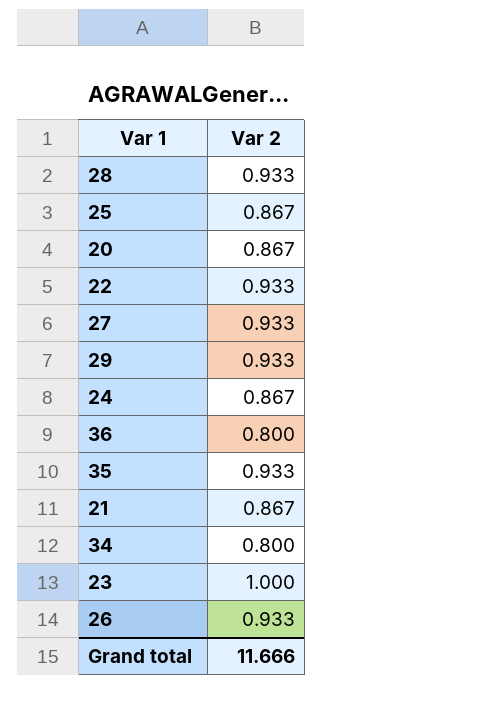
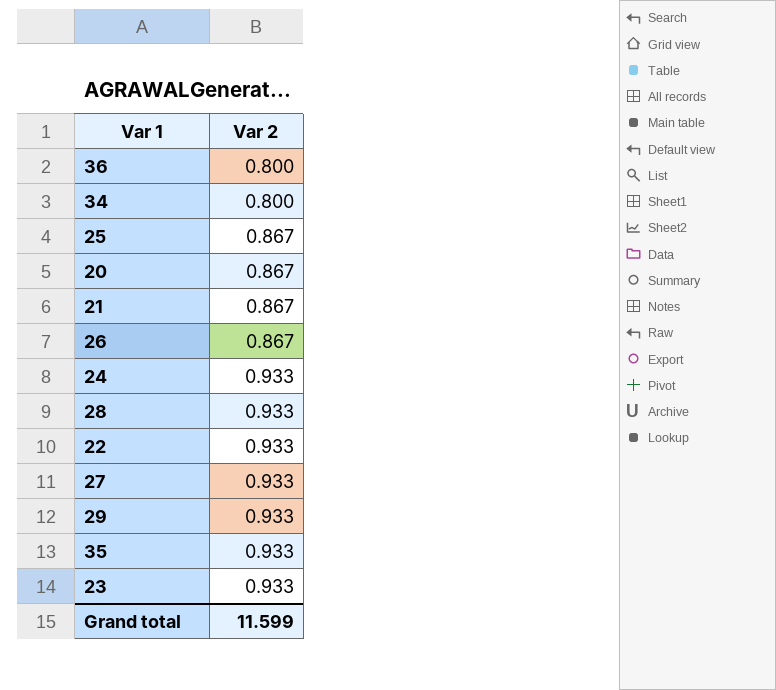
row order: none -> Var 2 ascending
26 | Var 2: 0.933 -> 0.867
24 | Var 2: 0.867 -> 0.933
23 | Var 2: 1.000 -> 0.933
Grand total | Var 2: 11.666 -> 11.599

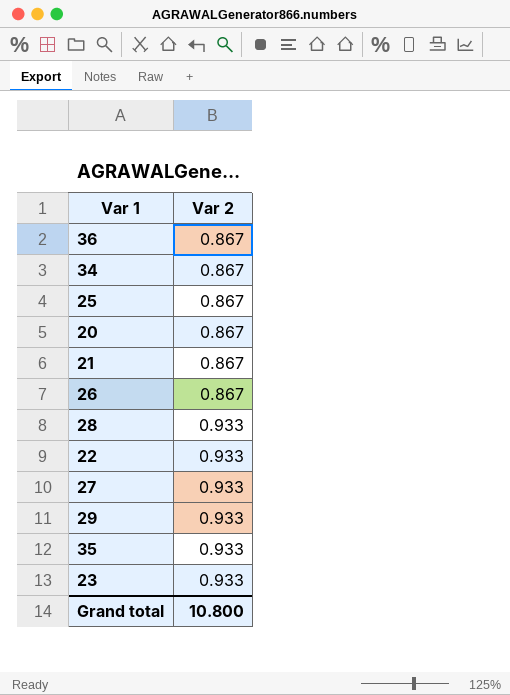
row 24: 0.933 -> none
36 | Var 2: 0.800 -> 0.867
34 | Var 2: 0.800 -> 0.867
Grand total | Var 2: 11.599 -> 10.800

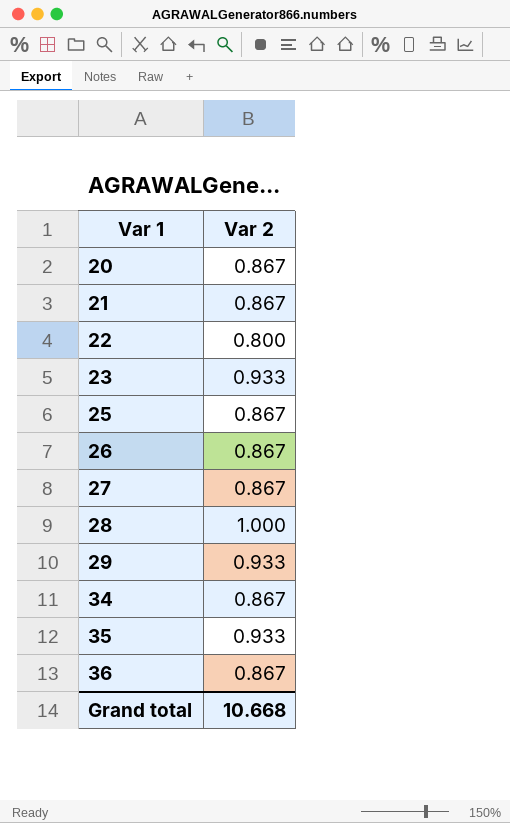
row order: Var 2 ascending -> Var 1 ascending
22 | Var 2: 0.933 -> 0.800
27 | Var 2: 0.933 -> 0.867
28 | Var 2: 0.933 -> 1.000
Grand total | Var 2: 10.800 -> 10.668

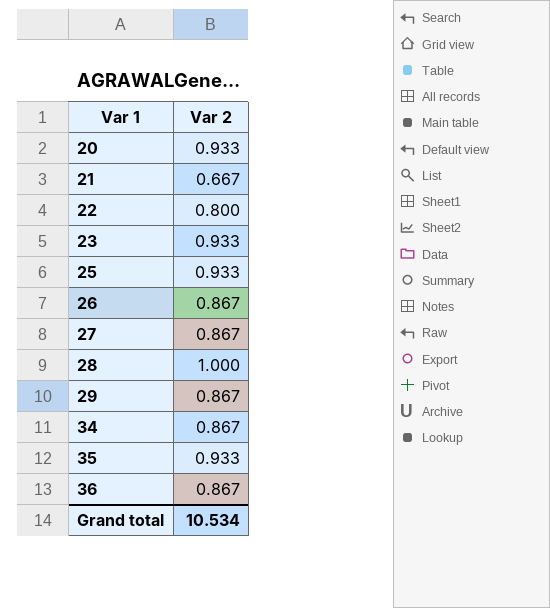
20 | Var 2: 0.867 -> 0.933
21 | Var 2: 0.867 -> 0.667
25 | Var 2: 0.867 -> 0.933
29 | Var 2: 0.933 -> 0.867
Grand total | Var 2: 10.668 -> 10.534

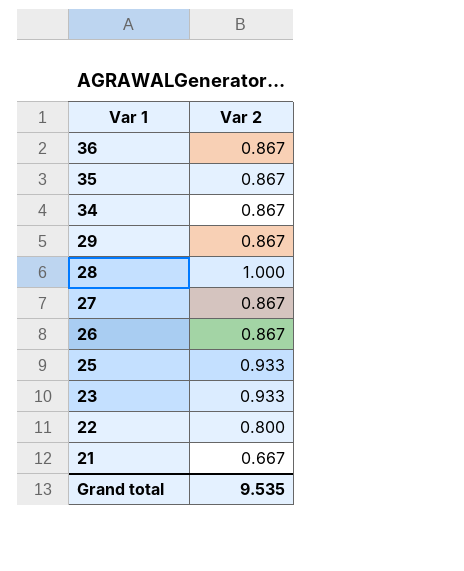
row order: Var 1 ascending -> Var 1 descending
row 20: 0.933 -> none
35 | Var 2: 0.933 -> 0.867
Grand total | Var 2: 10.534 -> 9.535

